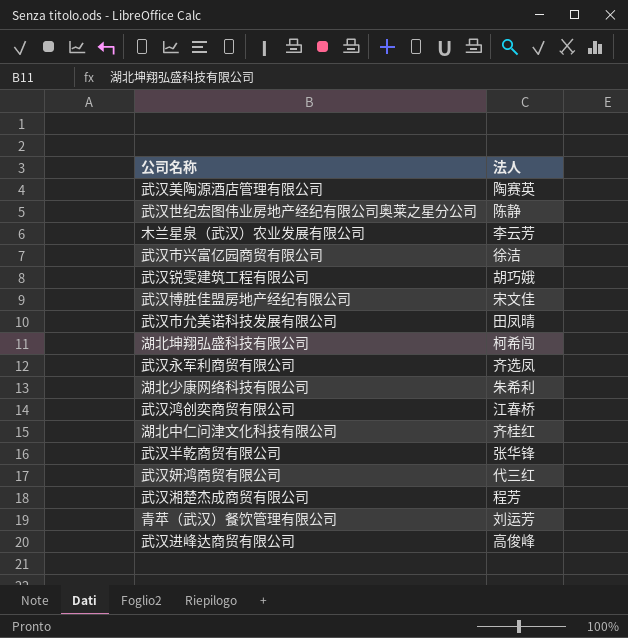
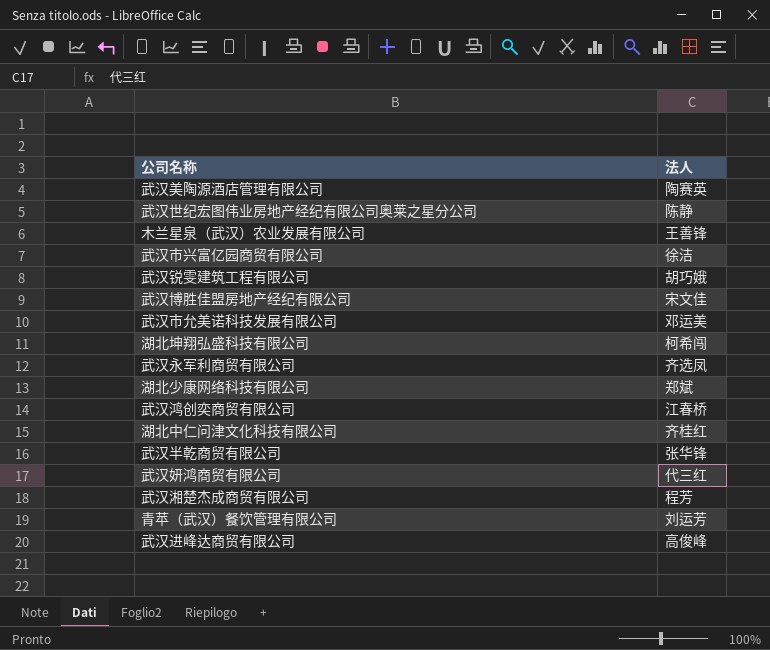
木兰星泉（武汉）农业发展有限公司 | 法人: 李云芳 -> 王善锋
武汉市允美诺科技发展有限公司 | 法人: 田凤晴 -> 邓运美
湖北少康网络科技有限公司 | 法人: 朱希利 -> 郑斌

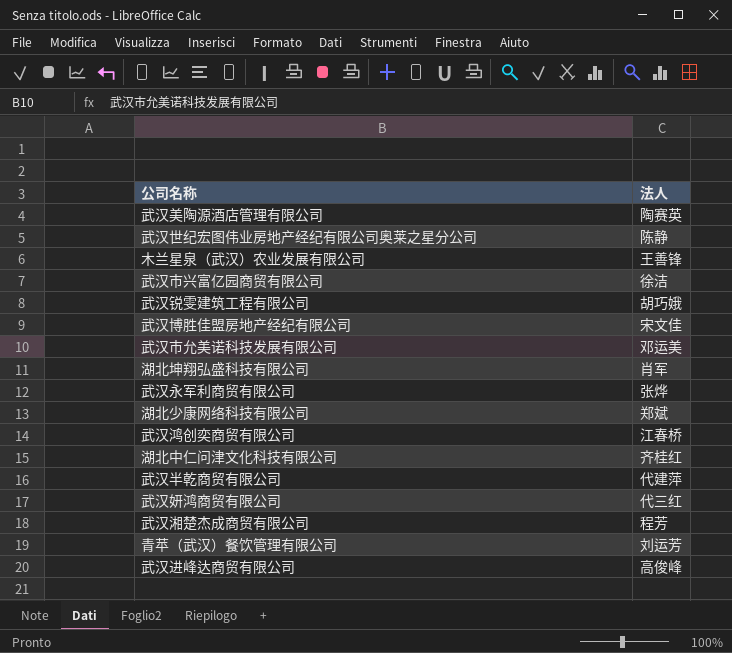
湖北坤翔弘盛科技有限公司 | 法人: 柯希闯 -> 肖军
武汉永军利商贸有限公司 | 法人: 齐选凤 -> 张烨
武汉半乾商贸有限公司 | 法人: 张华锋 -> 代建萍

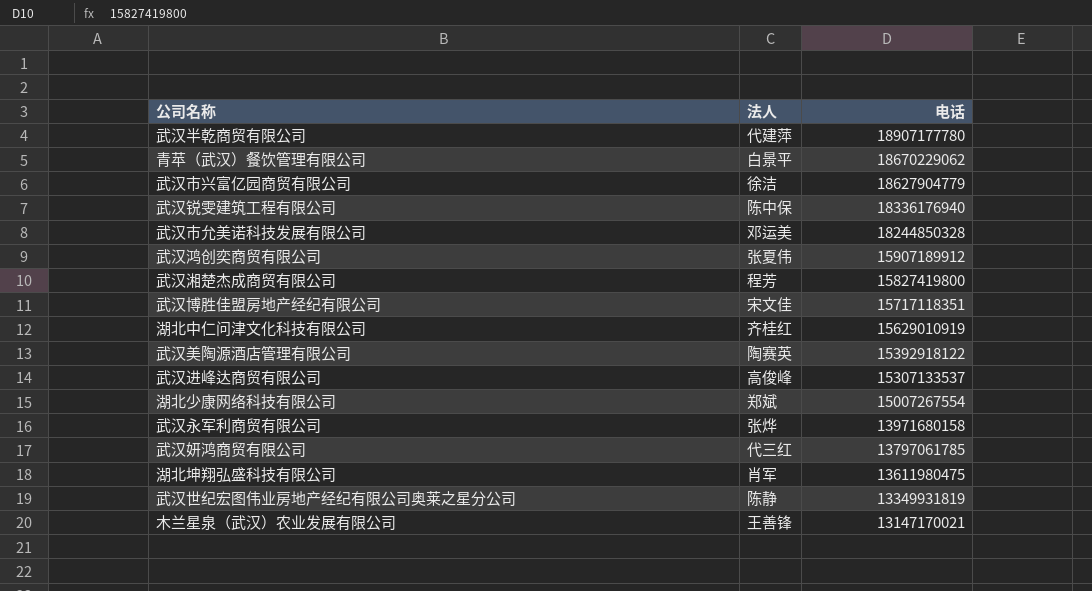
row order: none -> 电话 descending
column 电话 | position: none -> 3
青苹（武汉）餐饮管理有限公司 | 法人: 刘运芳 -> 白景平
武汉锐雯建筑工程有限公司 | 法人: 胡巧娥 -> 陈中保
武汉鸿创奕商贸有限公司 | 法人: 江春桥 -> 张夏伟

